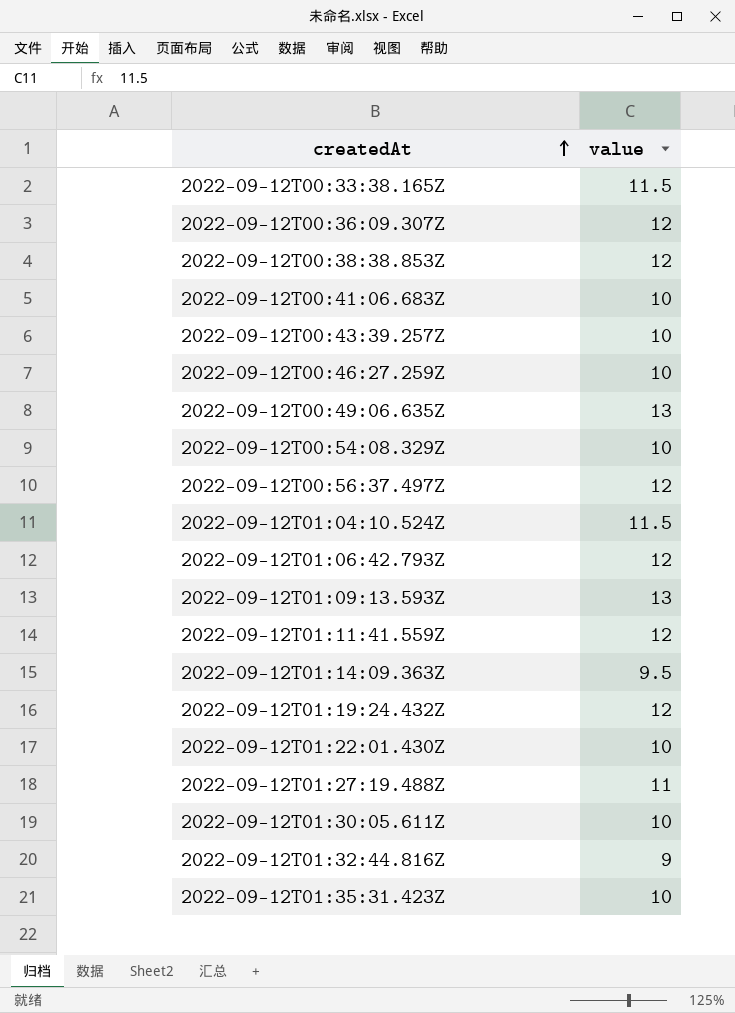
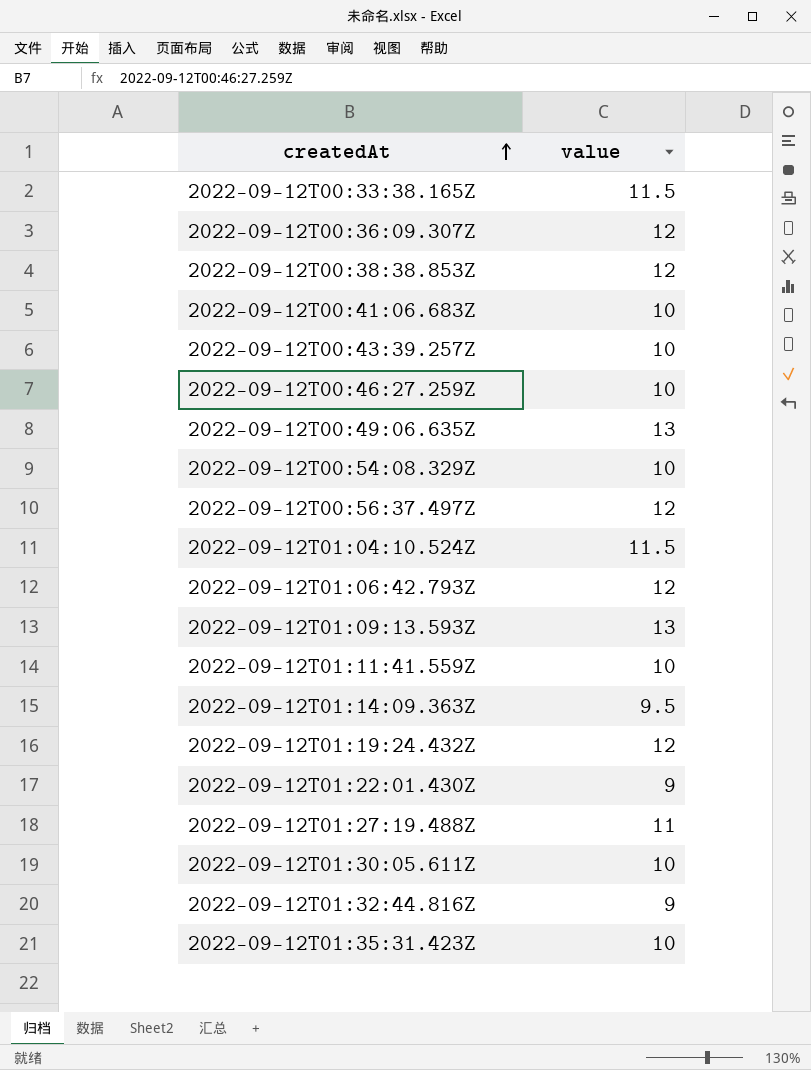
2022-09-12T01:11:41.559Z | value: 12 -> 10
2022-09-12T01:22:01.430Z | value: 10 -> 9

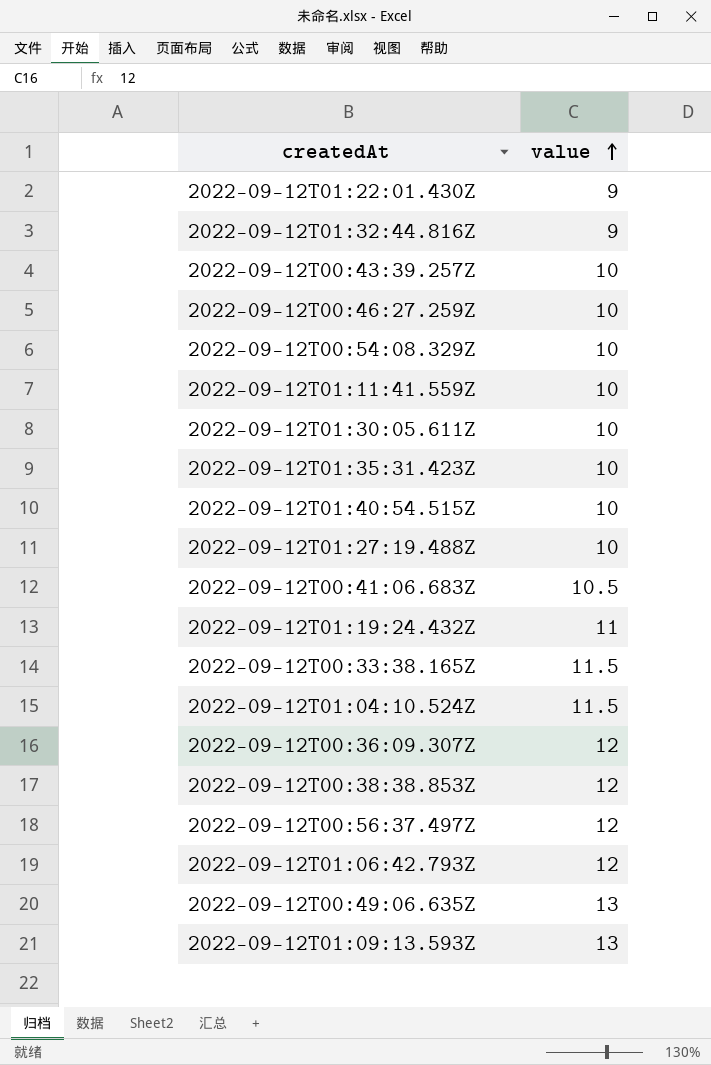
row order: createdAt ascending -> value ascending
row 2022-09-12T01:14:09.363Z: 9.5 -> none
row 2022-09-12T01:40:54.515Z: none -> 10
2022-09-12T01:27:19.488Z | value: 11 -> 10
2022-09-12T00:41:06.683Z | value: 10 -> 10.5
2022-09-12T01:19:24.432Z | value: 12 -> 11

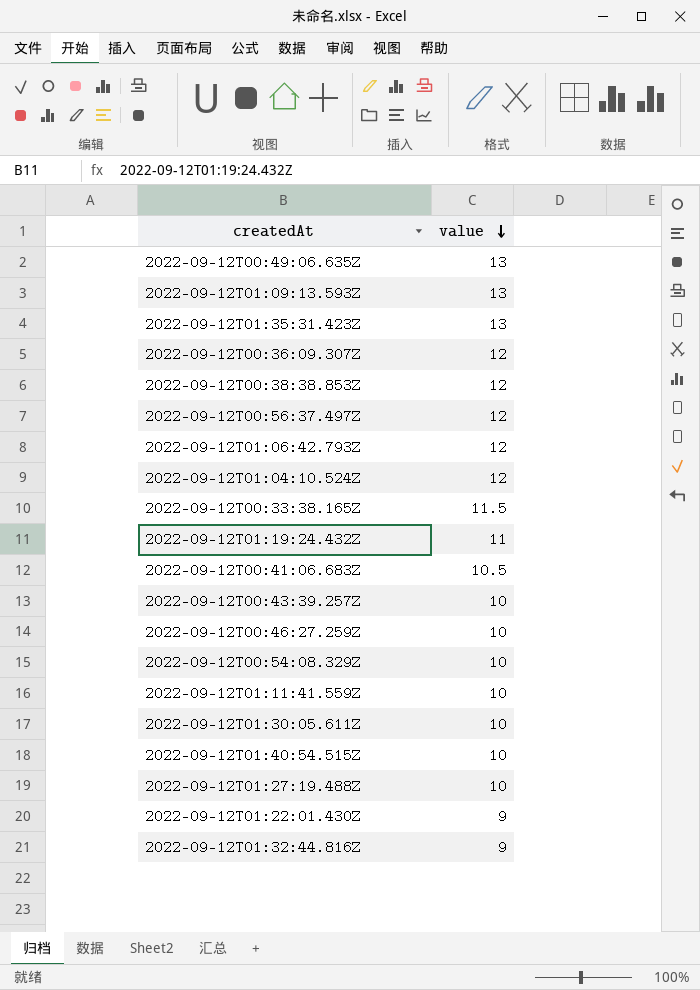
row order: value ascending -> value descending
2022-09-12T01:35:31.423Z | value: 10 -> 13
2022-09-12T01:04:10.524Z | value: 11.5 -> 12

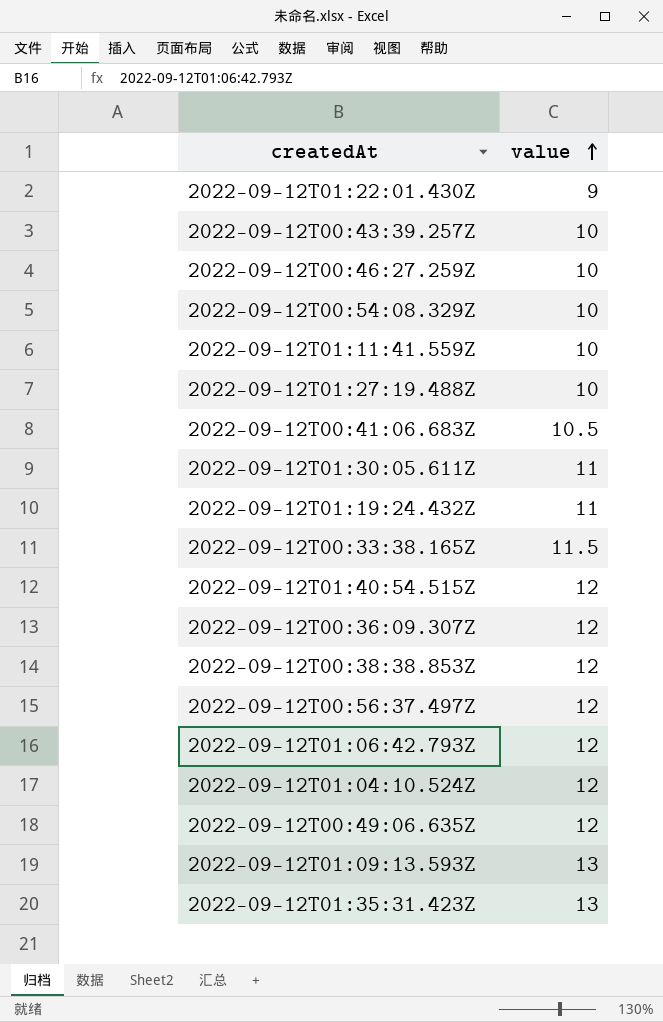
row order: value descending -> value ascending
row 2022-09-12T01:32:44.816Z: 9 -> none
2022-09-12T01:30:05.611Z | value: 10 -> 11
2022-09-12T01:40:54.515Z | value: 10 -> 12
2022-09-12T00:49:06.635Z | value: 13 -> 12

